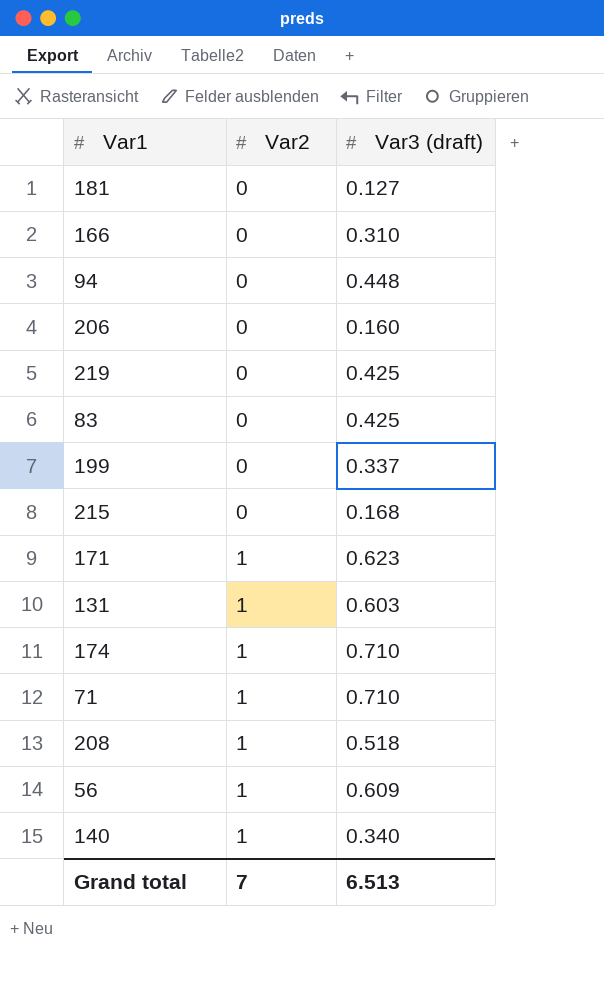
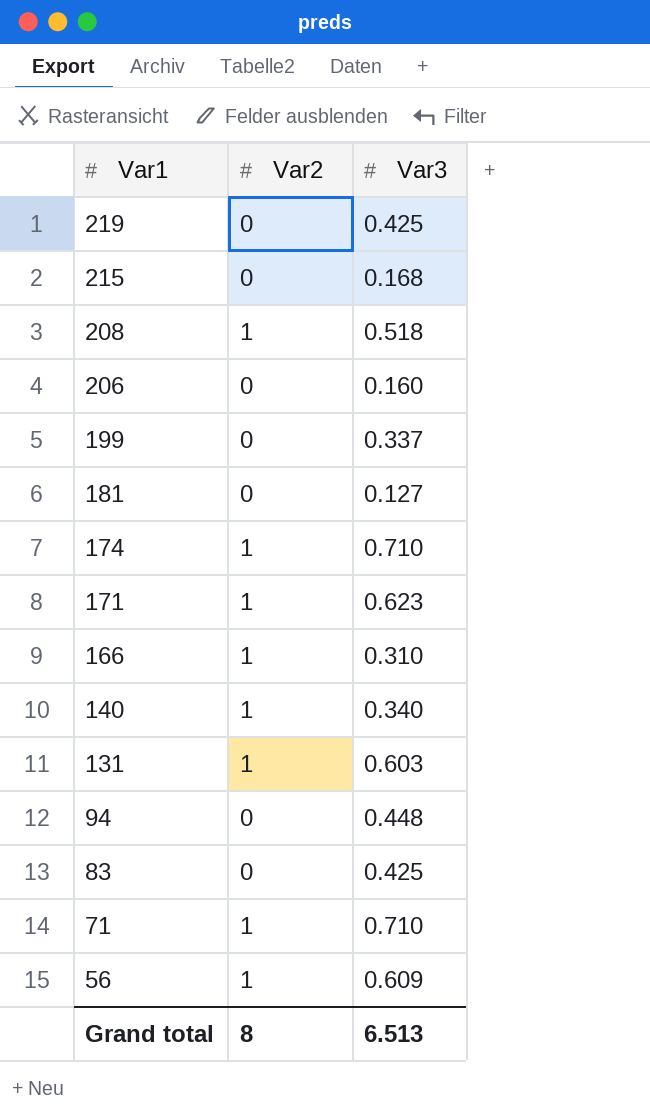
row order: Var2 ascending -> Var1 descending
column name: Var3 (draft) -> Var3
166 | Var2: 0 -> 1
Grand total | Var2: 7 -> 8

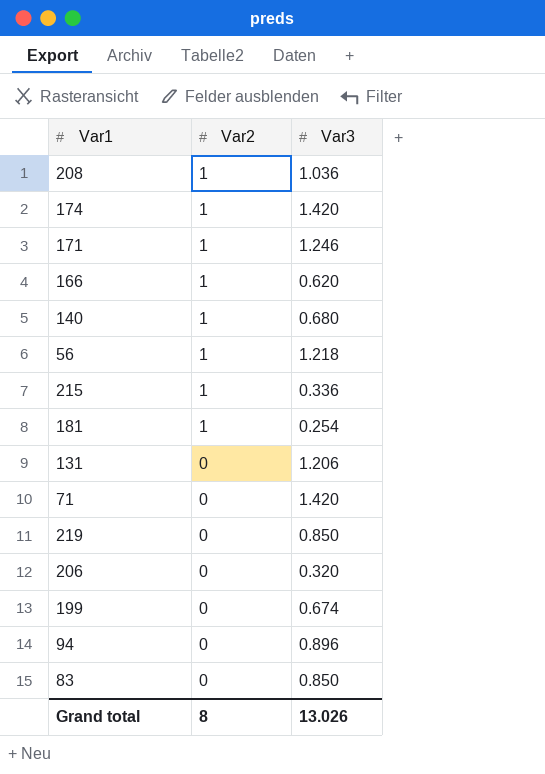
row order: Var1 descending -> Var2 descending
208 | Var3: 0.518 -> 1.036
174 | Var3: 0.710 -> 1.420
171 | Var3: 0.623 -> 1.246
166 | Var3: 0.310 -> 0.620
140 | Var3: 0.340 -> 0.680
56 | Var3: 0.609 -> 1.218
215 | Var2: 0 -> 1
215 | Var3: 0.168 -> 0.336
181 | Var2: 0 -> 1
181 | Var3: 0.127 -> 0.254
131 | Var2: 1 -> 0
131 | Var3: 0.603 -> 1.206
71 | Var2: 1 -> 0
71 | Var3: 0.710 -> 1.420
219 | Var3: 0.425 -> 0.850
206 | Var3: 0.160 -> 0.320
199 | Var3: 0.337 -> 0.674
94 | Var3: 0.448 -> 0.896
83 | Var3: 0.425 -> 0.850
Grand total | Var3: 6.513 -> 13.026

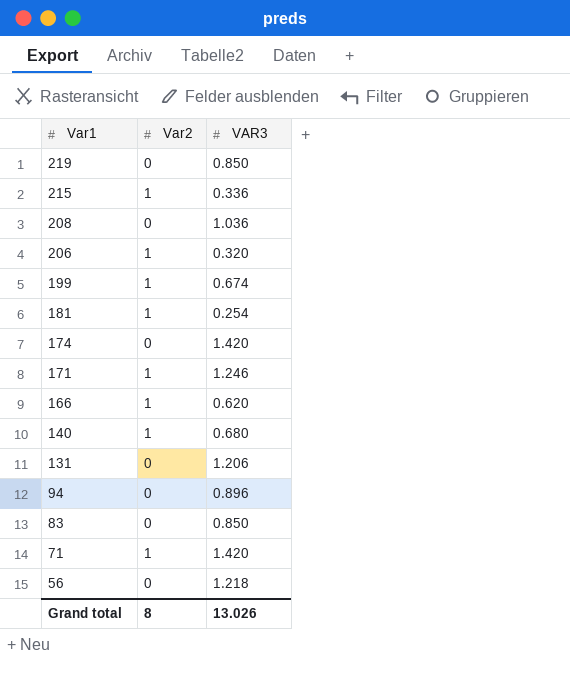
row order: Var2 descending -> Var1 descending
column name: Var3 -> VAR3
208 | Var2: 1 -> 0
206 | Var2: 0 -> 1
199 | Var2: 0 -> 1
174 | Var2: 1 -> 0
71 | Var2: 0 -> 1
56 | Var2: 1 -> 0

